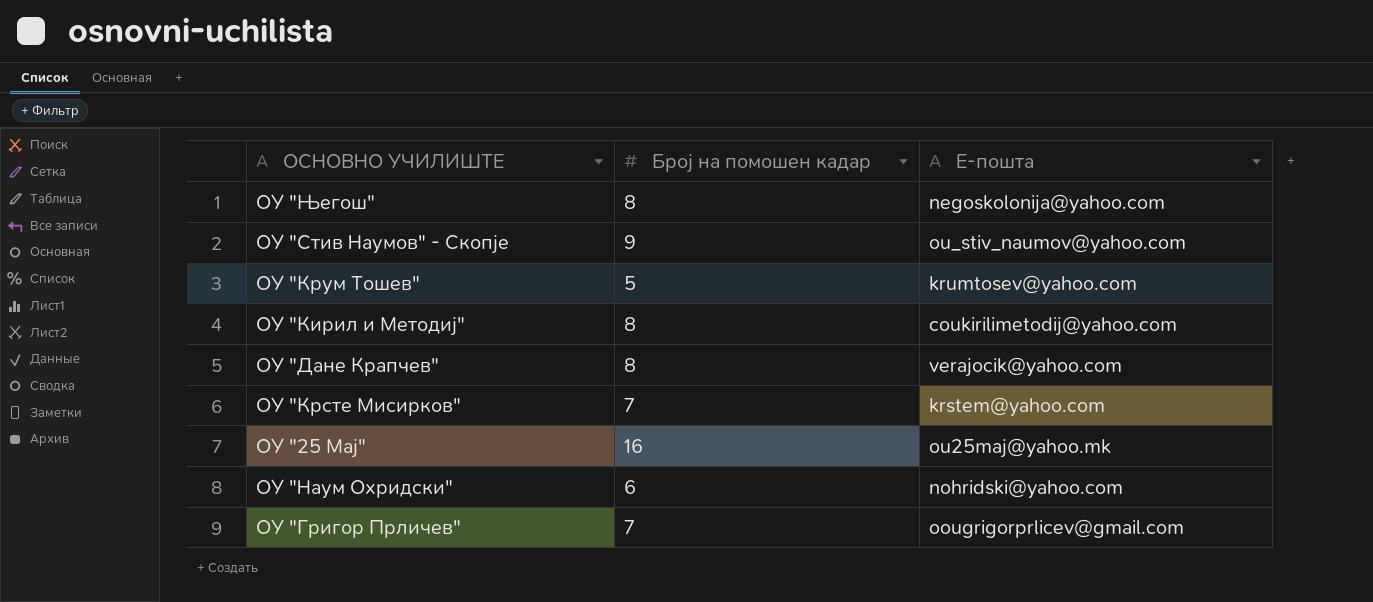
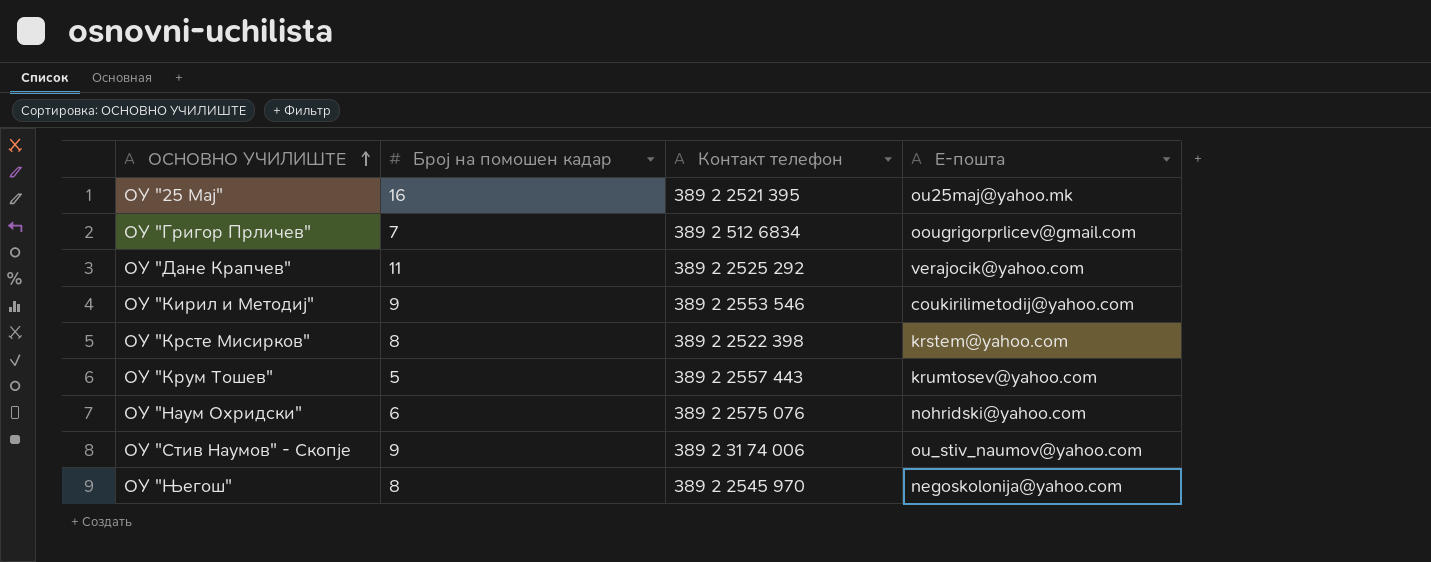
row order: none -> ОСНОВНО УЧИЛИШТЕ ascending
column Контакт телефон | position: none -> 3
ОУ "Дане Крапчев" | Број на помошен кадар: 8 -> 11
ОУ "Кирил и Методиј" | Број на помошен кадар: 8 -> 9
ОУ "Крсте Мисирков" | Број на помошен кадар: 7 -> 8

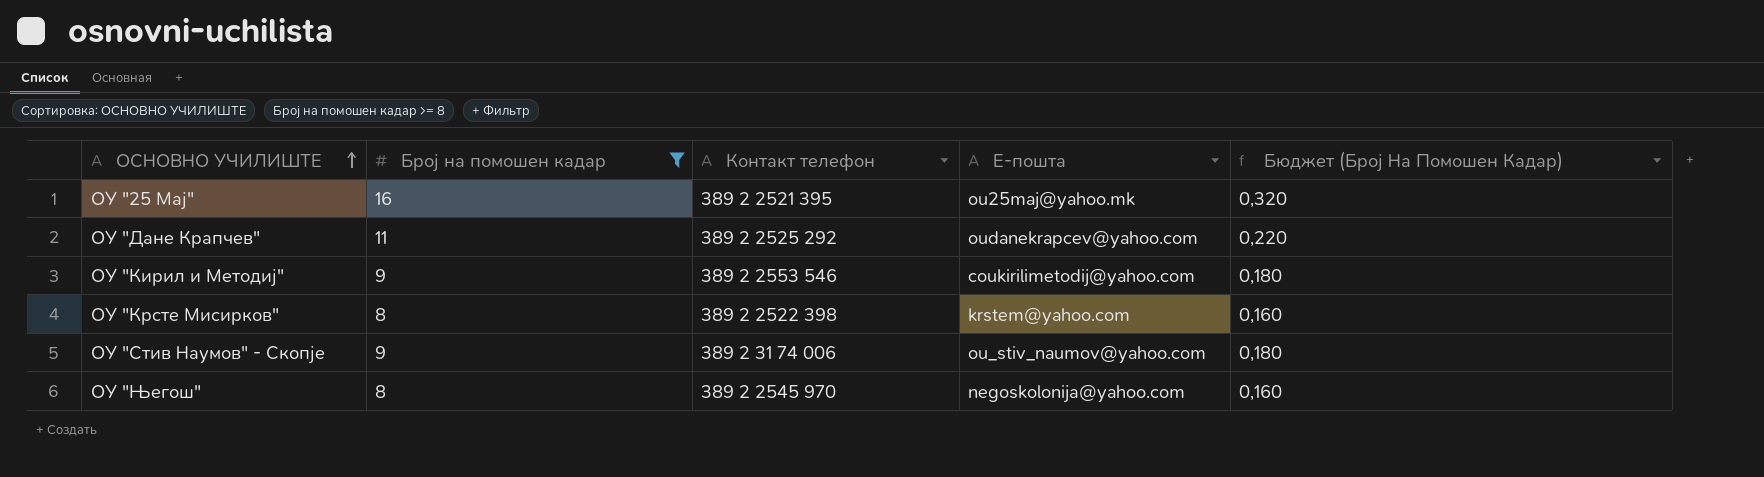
filter: none -> Број на помошен кадар >= 8
column Бюджет (Број На Помошен Кадар) | formula: none -> [Број на помошен кадар] * 0,02
ОУ "Дане Крапчев" | Е-пошта: verajocik@yahoo.com -> oudanekrapcev@yahoo.com

